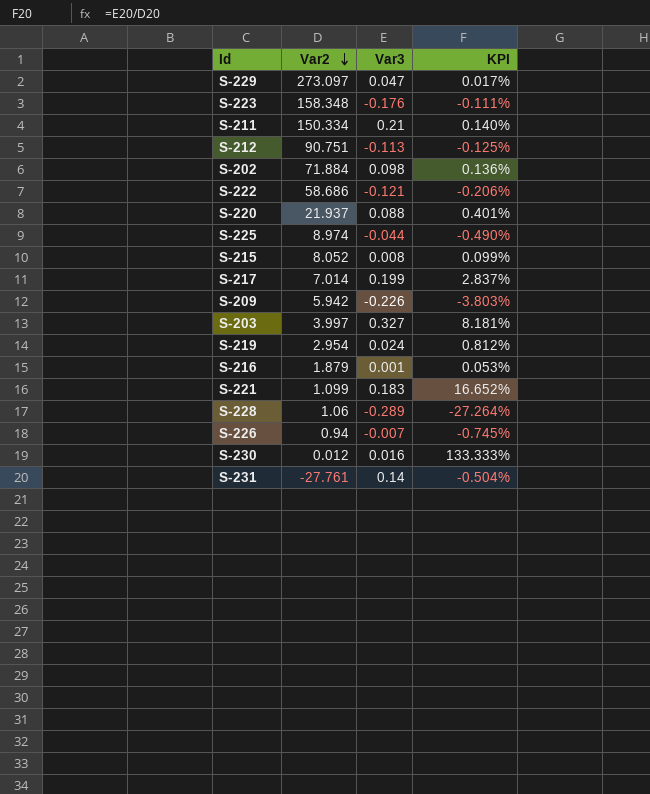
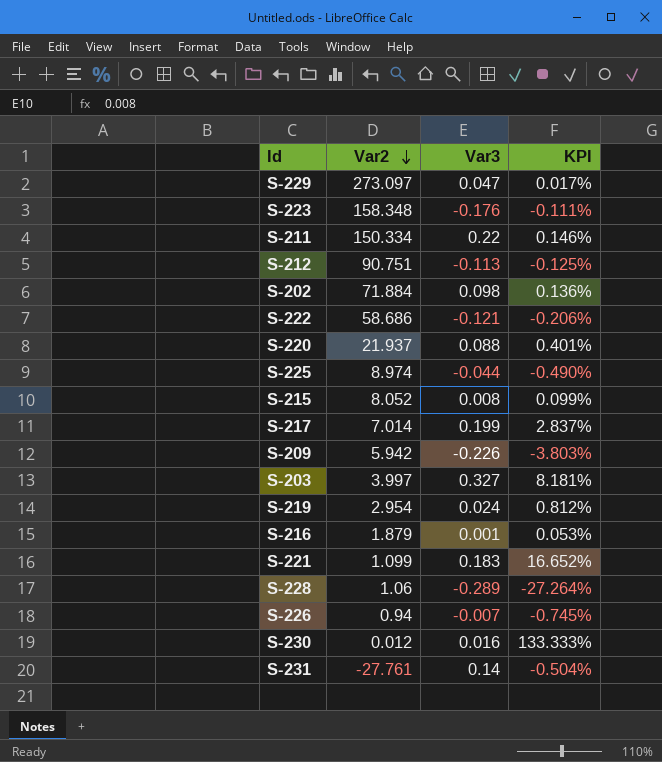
S-211 | Var3: 0.21 -> 0.22
S-211 | KPI: 0.140% -> 0.146%

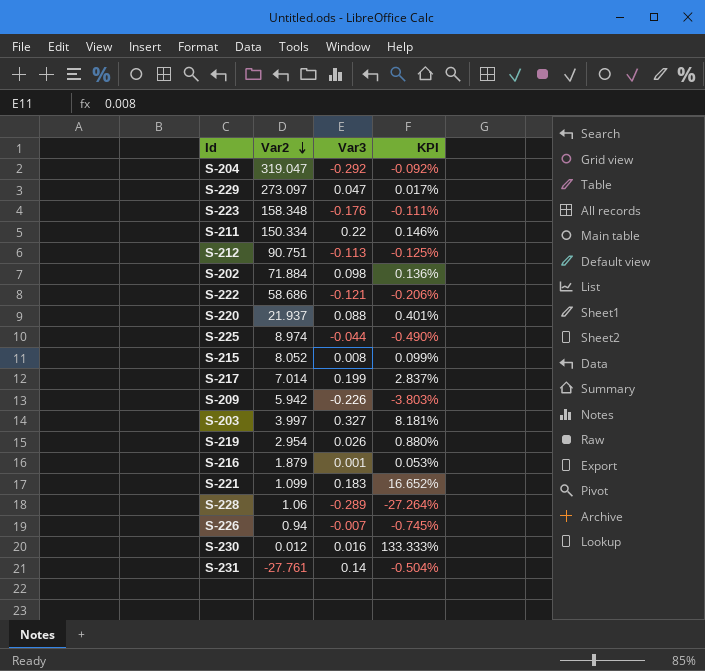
row S-204: none -> 319.047 | -0.292 | -0.092%
S-219 | Var3: 0.024 -> 0.026
S-219 | KPI: 0.812% -> 0.880%

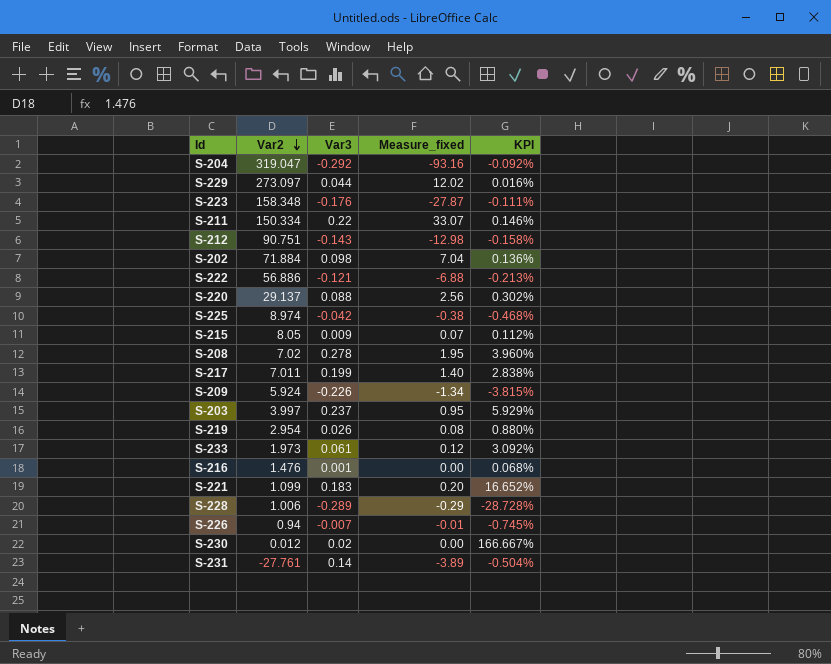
column Measure_fixed | formula: none -> [Var2] * [Var3]
S-229 | Var3: 0.047 -> 0.044
S-229 | KPI: 0.017% -> 0.016%
S-212 | Var3: -0.113 -> -0.143
S-212 | KPI: -0.125% -> -0.158%
S-222 | Var2: 58.686 -> 56.886
S-222 | KPI: -0.206% -> -0.213%
S-220 | Var2: 21.937 -> 29.137
S-220 | KPI: 0.401% -> 0.302%
S-225 | Var3: -0.044 -> -0.042
S-225 | KPI: -0.490% -> -0.468%
S-215 | Var2: 8.052 -> 8.05
S-215 | Var3: 0.008 -> 0.009
S-215 | KPI: 0.099% -> 0.112%
row S-208: none -> 7.02 | 0.278 | 1.95 | 3.960%
S-217 | Var2: 7.014 -> 7.011
S-217 | KPI: 2.837% -> 2.838%
S-209 | Var2: 5.942 -> 5.924
S-209 | KPI: -3.803% -> -3.815%
S-203 | Var3: 0.327 -> 0.237
S-203 | KPI: 8.181% -> 5.929%
row S-233: none -> 1.973 | 0.061 | 0.12 | 3.092%
S-216 | Var2: 1.879 -> 1.476
S-216 | KPI: 0.053% -> 0.068%
S-228 | Var2: 1.06 -> 1.006
S-228 | KPI: -27.264% -> -28.728%
S-230 | Var3: 0.016 -> 0.02
S-230 | KPI: 133.333% -> 166.667%

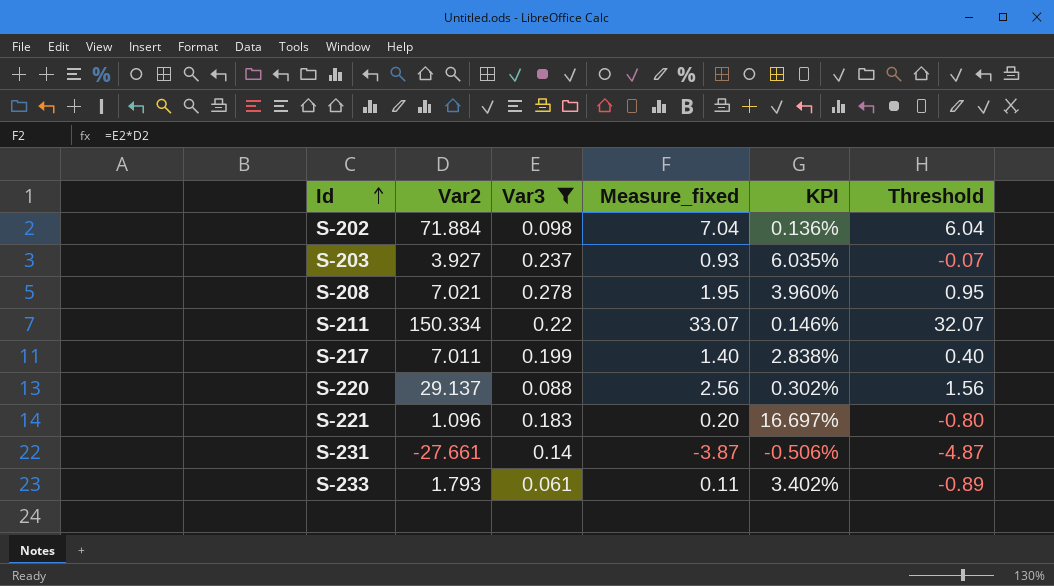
filter: none -> Var3 >= 0.061
row order: Var2 descending -> Id ascending
column Threshold | formula: none -> [Measure_fixed] - 1
S-203 | Var2: 3.997 -> 3.927
S-203 | Measure_fixed: 0.95 -> 0.93
S-203 | KPI: 5.929% -> 6.035%
S-208 | Var2: 7.02 -> 7.021
S-221 | Var2: 1.099 -> 1.096
S-221 | KPI: 16.652% -> 16.697%
S-231 | Var2: -27.761 -> -27.661
S-231 | Measure_fixed: -3.89 -> -3.87
S-231 | KPI: -0.504% -> -0.506%
S-233 | Var2: 1.973 -> 1.793
S-233 | Measure_fixed: 0.12 -> 0.11
S-233 | KPI: 3.092% -> 3.402%

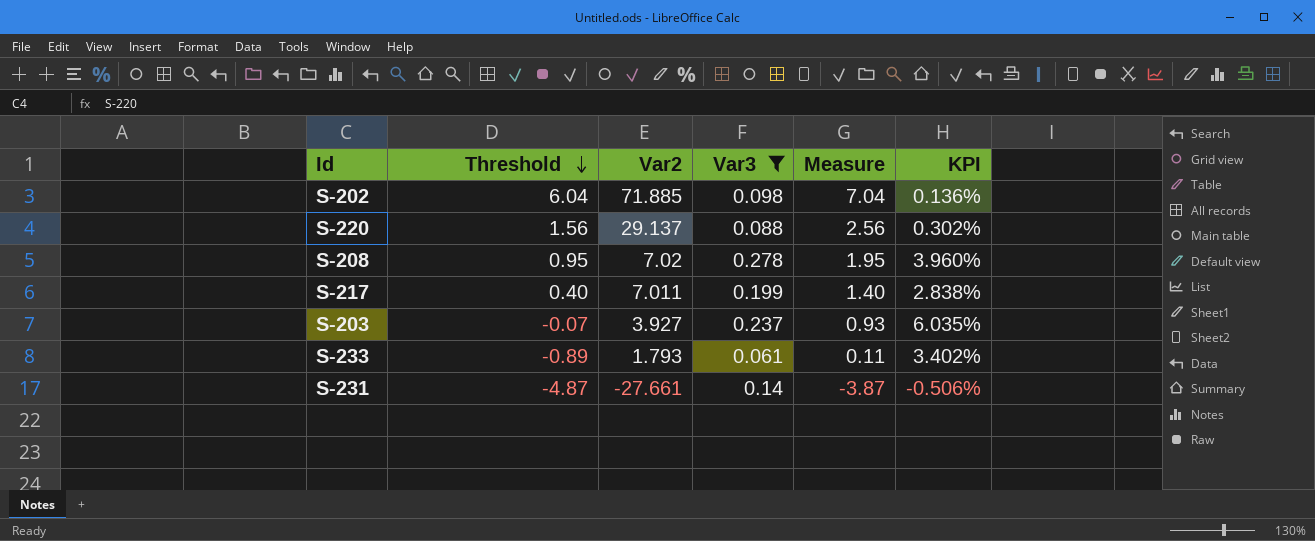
row order: Id ascending -> Threshold descending
column Threshold | position: 6 -> 2
column name: Measure_fixed -> Measure
row S-211: 150.334 | 0.22 | 33.07 | 0.146% | 32.07 -> none
row S-221: 1.096 | 0.183 | 0.20 | 16.697% | -0.80 -> none
S-202 | Var2: 71.884 -> 71.885
S-208 | Var2: 7.021 -> 7.02

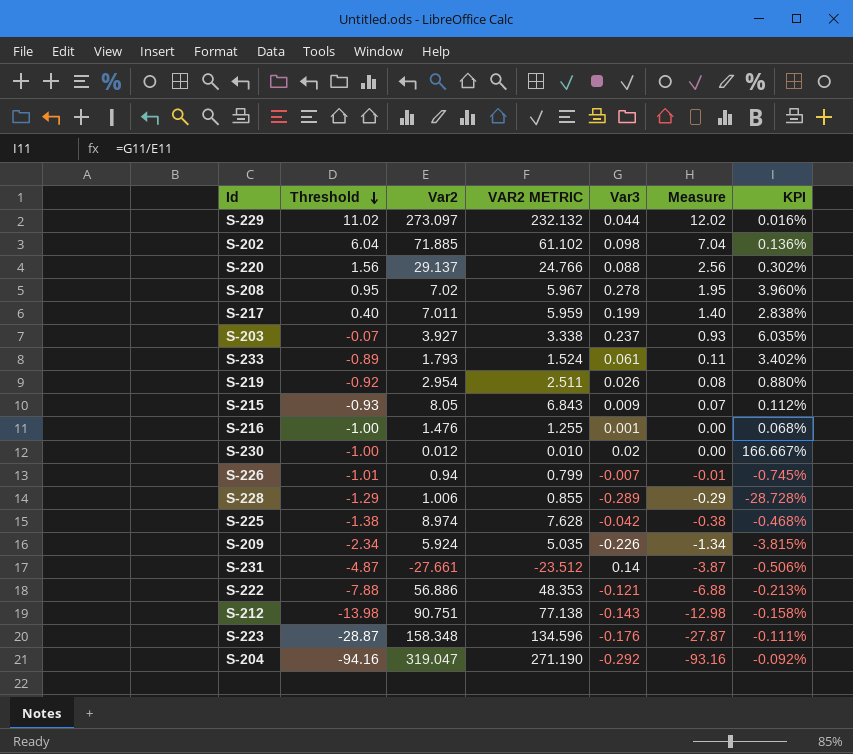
filter: Var3 >= 0.061 -> none
column VAR2 METRIC | formula: none -> [Var2] * 0.85

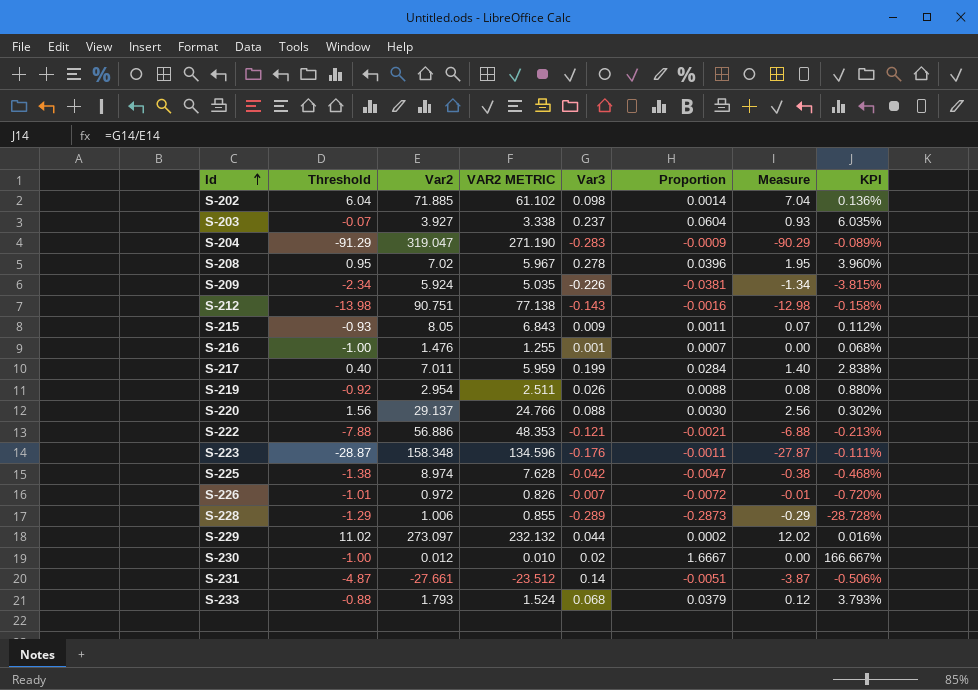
row order: Threshold descending -> Id ascending
column Proportion | formula: none -> [Var3] / [Var2]
S-204 | Threshold: -94.16 -> -91.29
S-204 | Var3: -0.292 -> -0.283
S-204 | Measure: -93.16 -> -90.29
S-204 | KPI: -0.092% -> -0.089%
S-226 | Var2: 0.94 -> 0.972
S-226 | VAR2 METRIC: 0.799 -> 0.826
S-226 | KPI: -0.745% -> -0.720%
S-233 | Threshold: -0.89 -> -0.88
S-233 | Var3: 0.061 -> 0.068
S-233 | Measure: 0.11 -> 0.12
S-233 | KPI: 3.402% -> 3.793%

